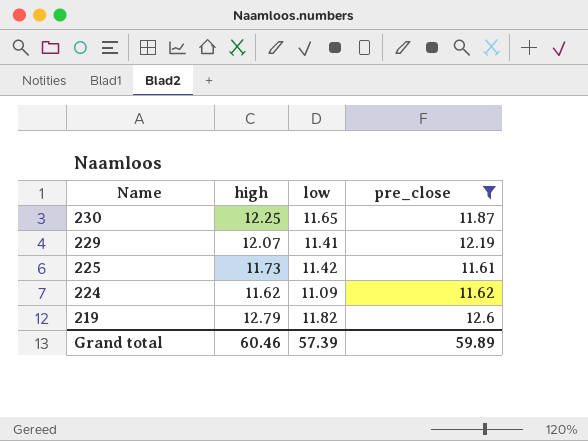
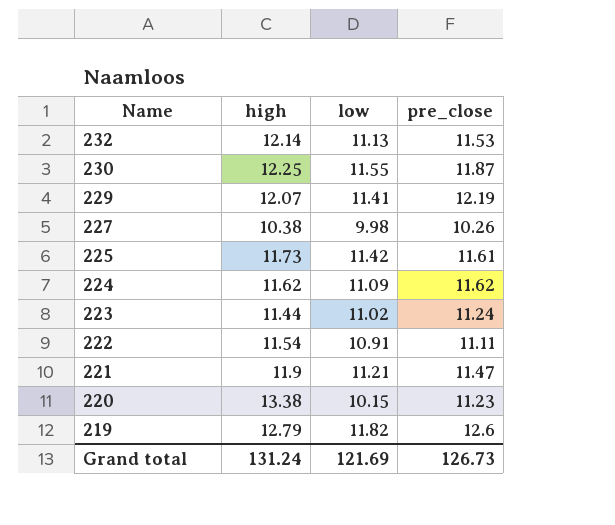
filter: pre_close >= 11.61 -> none
230 | low: 11.65 -> 11.55
Grand total | high: 60.46 -> 131.24
Grand total | low: 57.39 -> 121.69
Grand total | pre_close: 59.89 -> 126.73

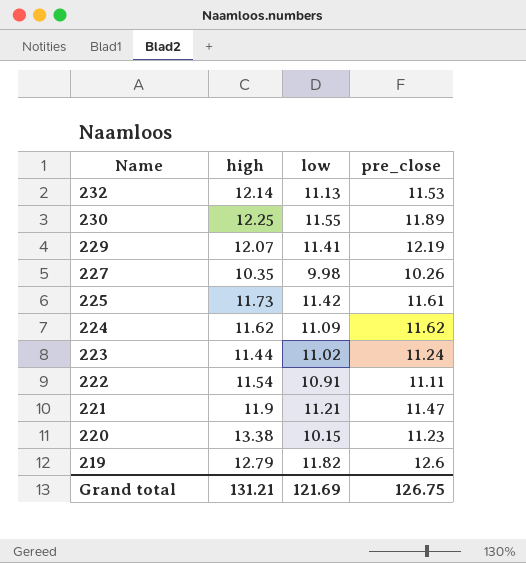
230 | pre_close: 11.87 -> 11.89
227 | high: 10.38 -> 10.35
Grand total | high: 131.24 -> 131.21
Grand total | pre_close: 126.73 -> 126.75

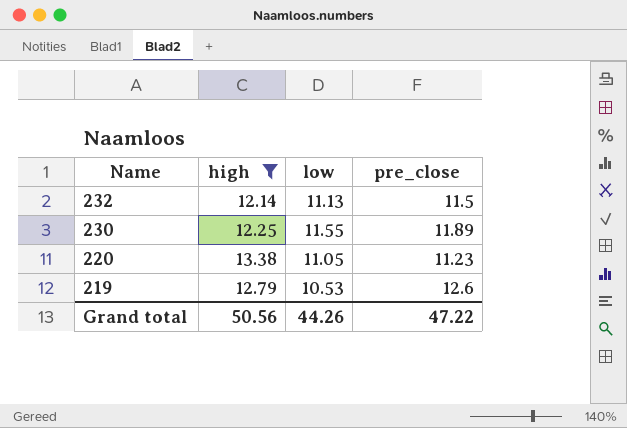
filter: none -> high >= 12.14
232 | pre_close: 11.53 -> 11.5
220 | low: 10.15 -> 11.05
219 | low: 11.82 -> 10.53
Grand total | high: 131.21 -> 50.56
Grand total | low: 121.69 -> 44.26
Grand total | pre_close: 126.75 -> 47.22

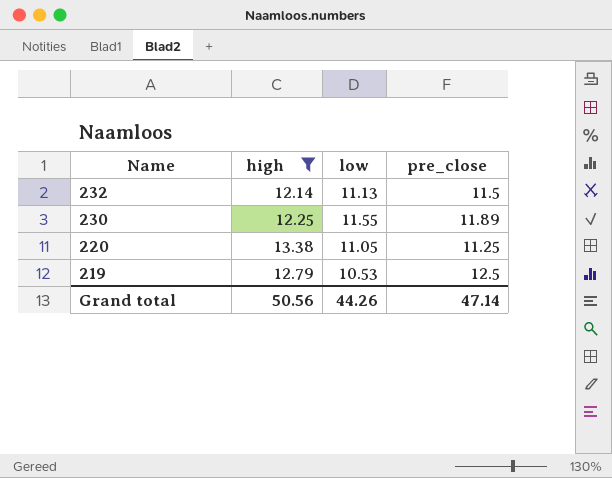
220 | pre_close: 11.23 -> 11.25
219 | pre_close: 12.6 -> 12.5
Grand total | pre_close: 47.22 -> 47.14

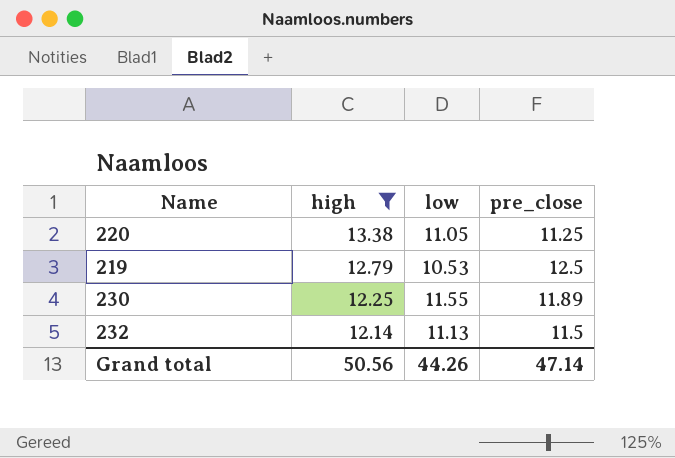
row order: Name descending -> high descending

